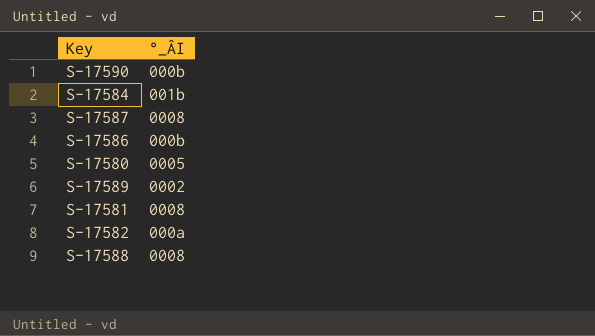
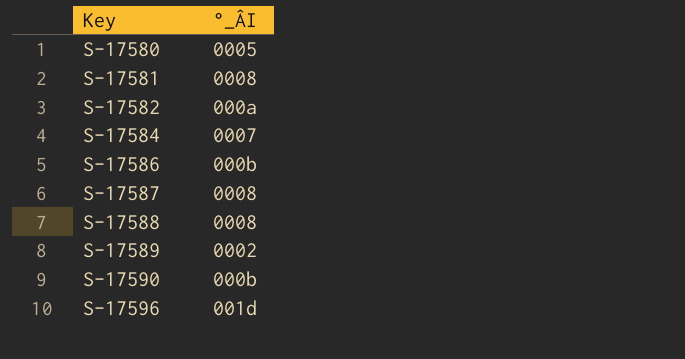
row order: none -> Key ascending
S-17584 | °_ÂI: 001b -> 0007
row S-17596: none -> 001d

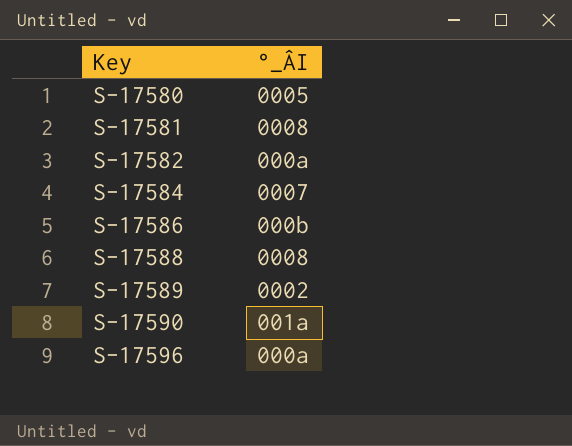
row S-17587: 0008 -> none
S-17590 | °_ÂI: 000b -> 001a
S-17596 | °_ÂI: 001d -> 000a

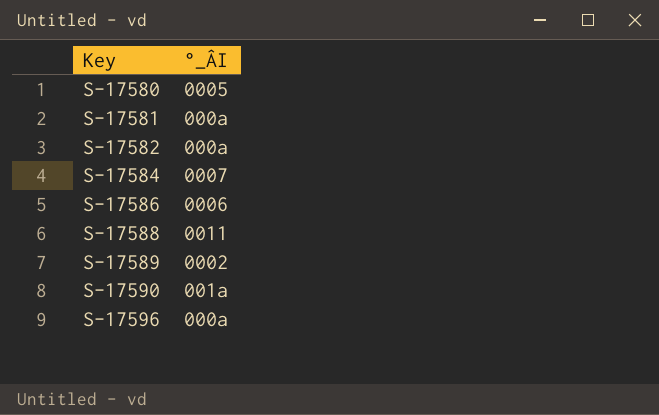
S-17581 | °_ÂI: 0008 -> 000a
S-17586 | °_ÂI: 000b -> 0006
S-17588 | °_ÂI: 0008 -> 0011

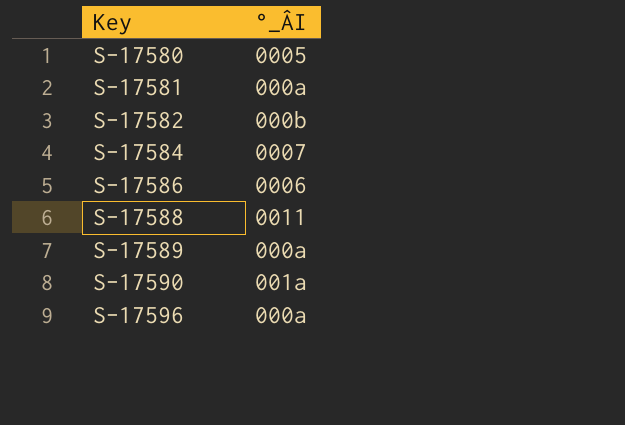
S-17582 | °_ÂI: 000a -> 000b
S-17589 | °_ÂI: 0002 -> 000a

